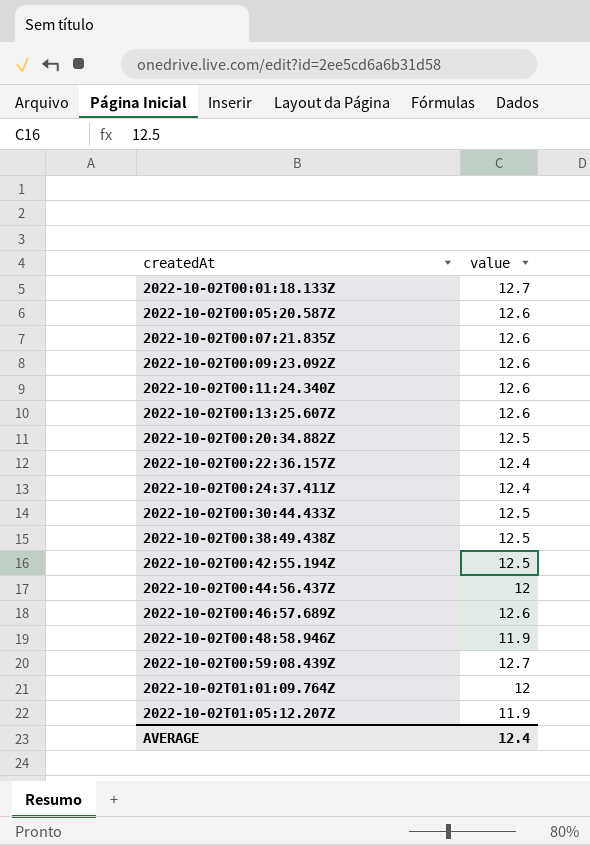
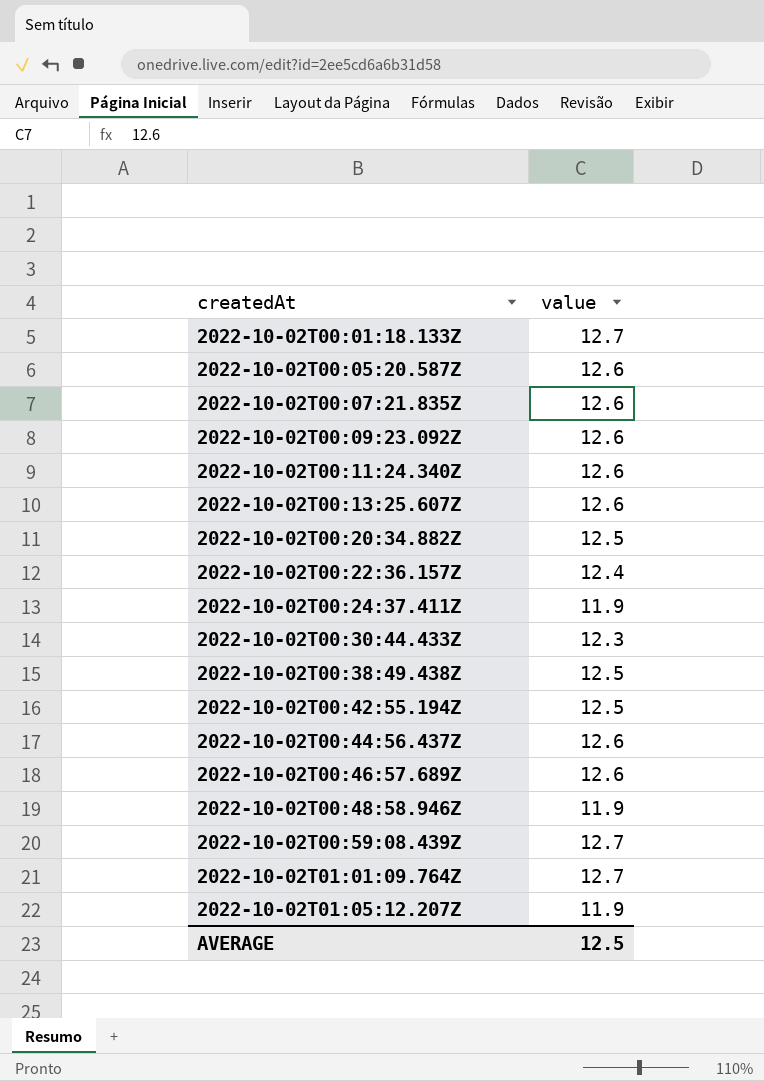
2022-10-02T00:24:37.411Z | value: 12.4 -> 11.9
2022-10-02T00:30:44.433Z | value: 12.5 -> 12.3
2022-10-02T00:44:56.437Z | value: 12 -> 12.6
2022-10-02T01:01:09.764Z | value: 12 -> 12.7
AVERAGE | value: 12.4 -> 12.5

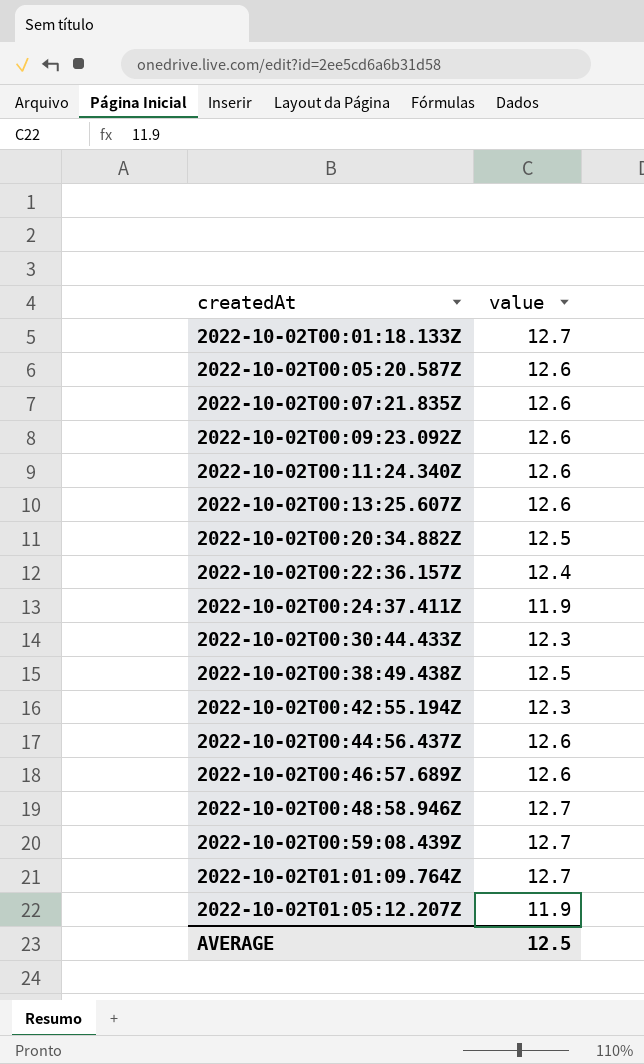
2022-10-02T00:42:55.194Z | value: 12.5 -> 12.3
2022-10-02T00:48:58.946Z | value: 11.9 -> 12.7

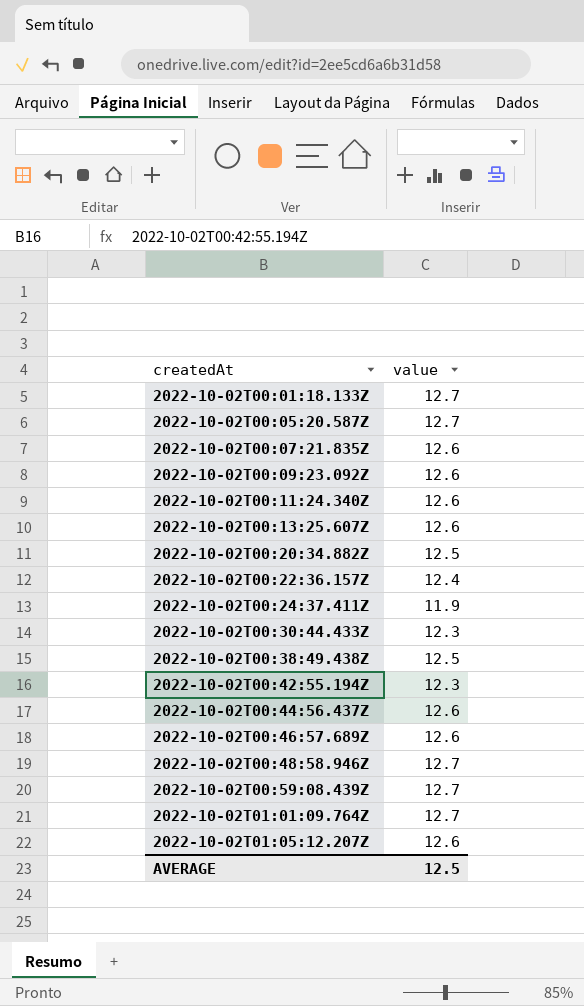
2022-10-02T00:05:20.587Z | value: 12.6 -> 12.7
2022-10-02T01:05:12.207Z | value: 11.9 -> 12.6

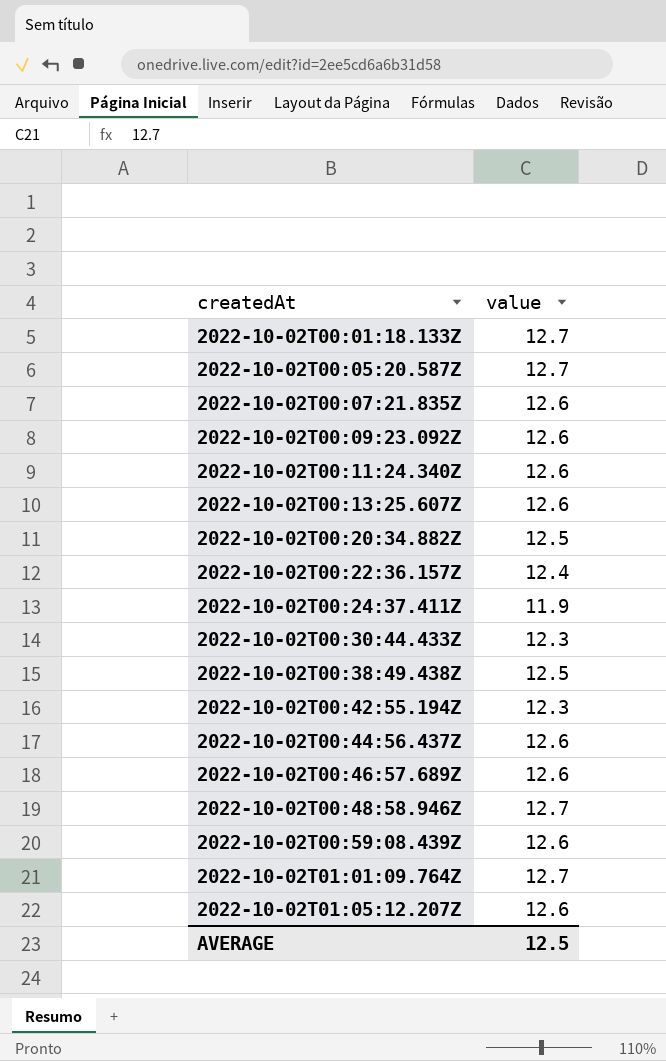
2022-10-02T00:59:08.439Z | value: 12.7 -> 12.6

